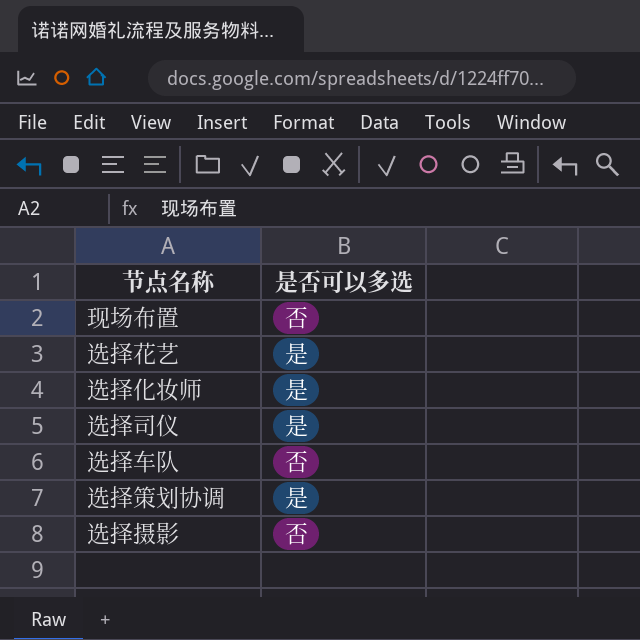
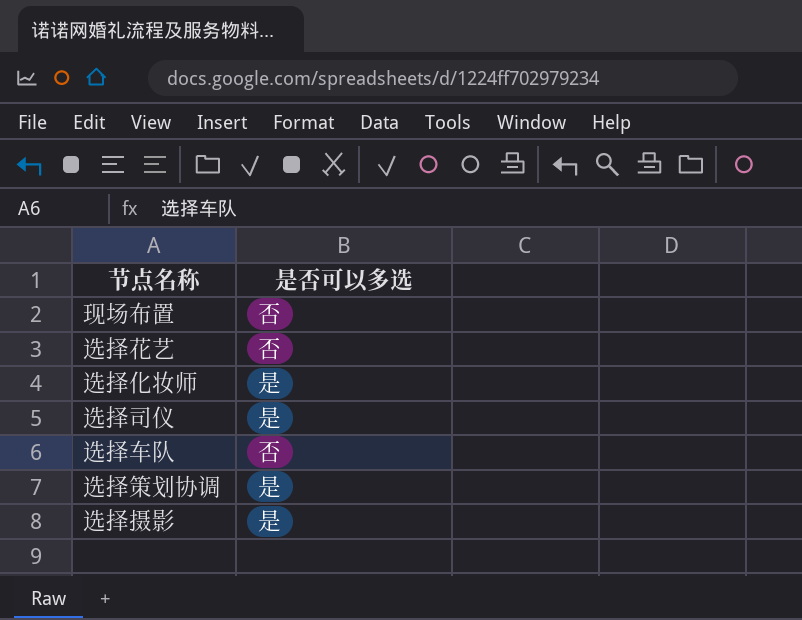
选择花艺 | 是否可以多选: 是 -> 否
选择摄影 | 是否可以多选: 否 -> 是

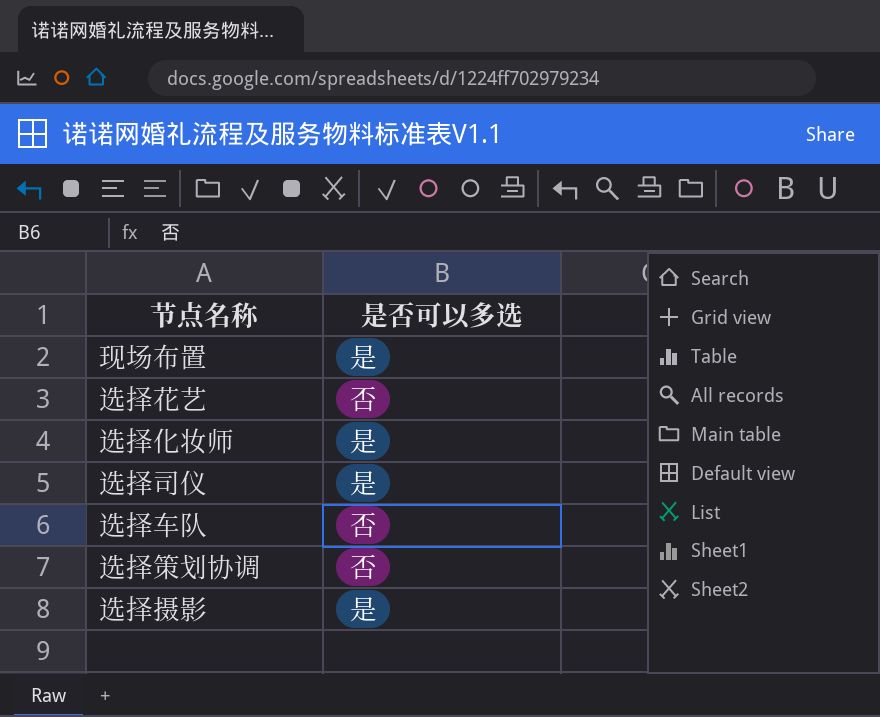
现场布置 | 是否可以多选: 否 -> 是
选择策划协调 | 是否可以多选: 是 -> 否

